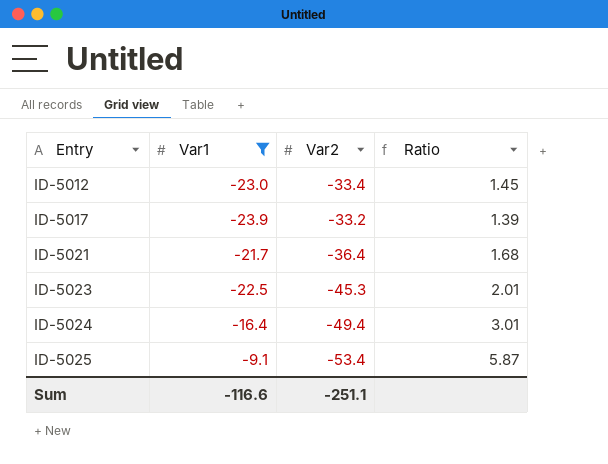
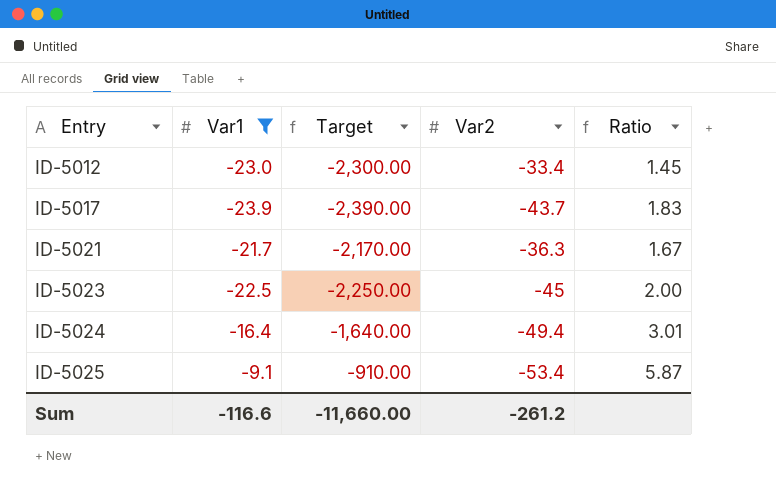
column Target | formula: none -> [Var1] * 100
ID-5017 | Var2: -33.2 -> -43.7
ID-5017 | Ratio: 1.39 -> 1.83
ID-5021 | Var2: -36.4 -> -36.3
ID-5021 | Ratio: 1.68 -> 1.67
ID-5023 | Var2: -45.3 -> -45
ID-5023 | Ratio: 2.01 -> 2.00
Sum | Var2: -251.1 -> -261.2

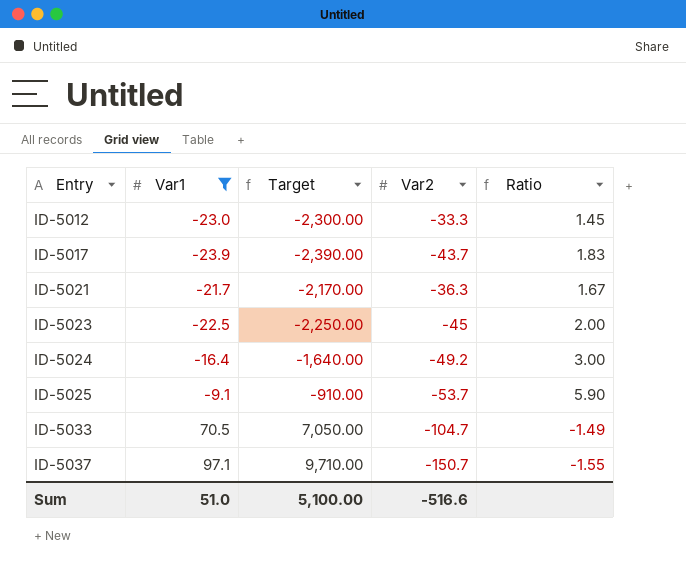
ID-5012 | Var2: -33.4 -> -33.3
ID-5024 | Var2: -49.4 -> -49.2
ID-5024 | Ratio: 3.01 -> 3.00
ID-5025 | Var2: -53.4 -> -53.7
ID-5025 | Ratio: 5.87 -> 5.90
row ID-5033: none -> 70.5 | 7,050.00 | -104.7 | -1.49
row ID-5037: none -> 97.1 | 9,710.00 | -150.7 | -1.55
Sum | Var1: -116.6 -> 51.0
Sum | Target: -11,660.00 -> 5,100.00
Sum | Var2: -261.2 -> -516.6

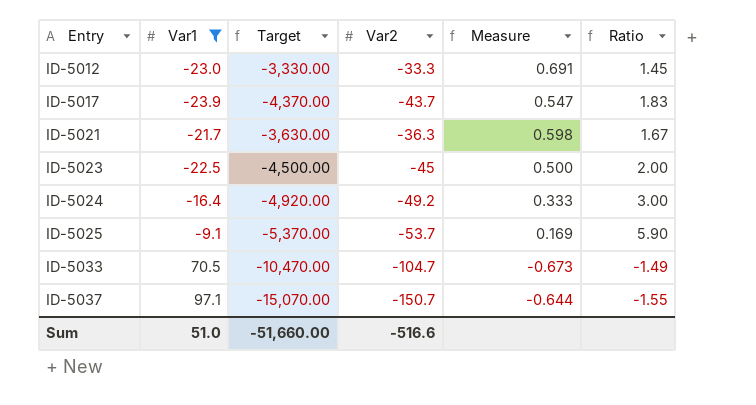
column Target | formula: [Var1] * 100 -> [Var2] * 100
column Measure | formula: none -> [Var1] / [Var2]
Sum | Target: 5,100.00 -> -51,660.00

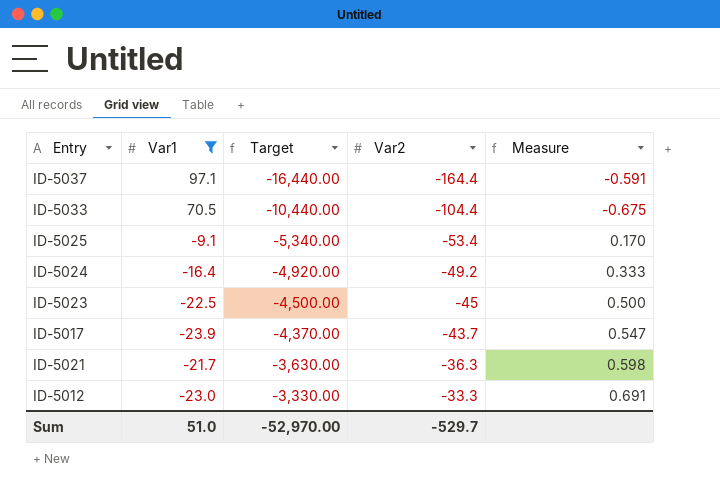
row order: Entry ascending -> Target ascending
column Ratio | formula: [Var2] / [Var1] -> none
ID-5037 | Target: -15,070.00 -> -16,440.00
ID-5037 | Var2: -150.7 -> -164.4
ID-5037 | Measure: -0.644 -> -0.591
ID-5033 | Target: -10,470.00 -> -10,440.00
ID-5033 | Var2: -104.7 -> -104.4
ID-5033 | Measure: -0.673 -> -0.675
ID-5025 | Target: -5,370.00 -> -5,340.00
ID-5025 | Var2: -53.7 -> -53.4
ID-5025 | Measure: 0.169 -> 0.170
Sum | Target: -51,660.00 -> -52,970.00
Sum | Var2: -516.6 -> -529.7

